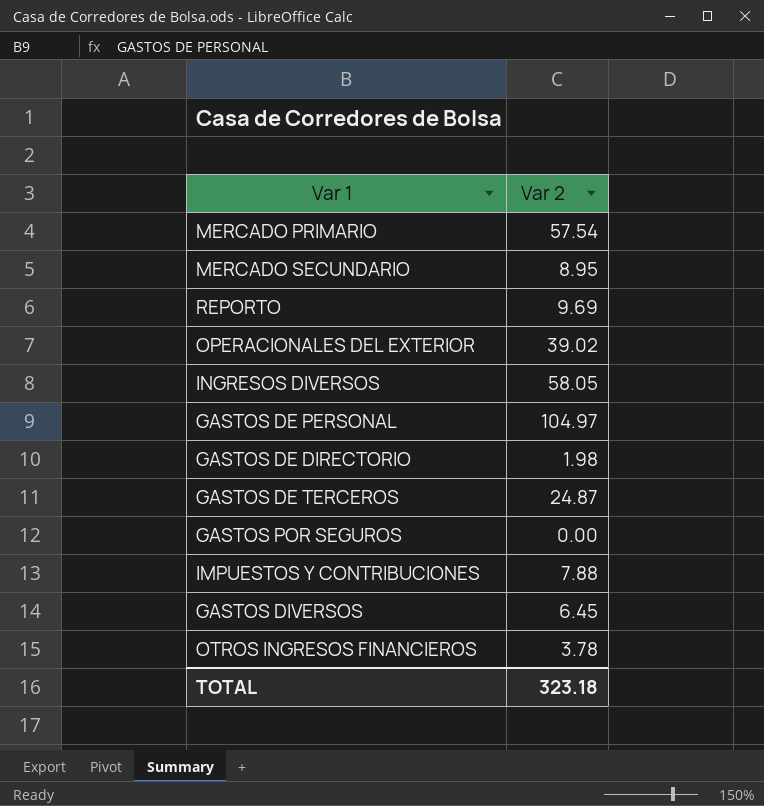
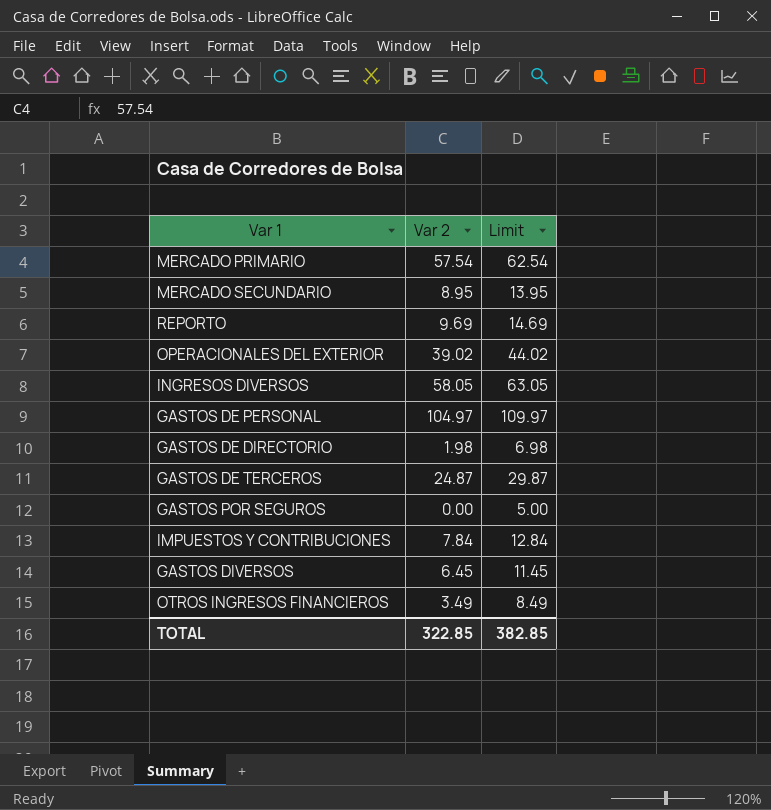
column Limit | formula: none -> [Var 2] + 5
IMPUESTOS Y CONTRIBUCIONES | Var 2: 7.88 -> 7.84
OTROS INGRESOS FINANCIEROS | Var 2: 3.78 -> 3.49
TOTAL | Var 2: 323.18 -> 322.85

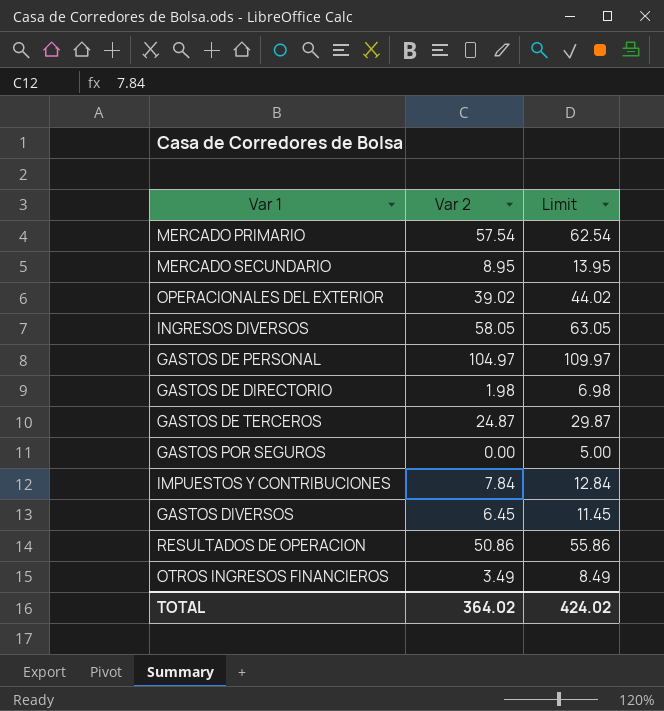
row REPORTO: 9.69 | 14.69 -> none
row RESULTADOS DE OPERACION: none -> 50.86 | 55.86
TOTAL | Var 2: 322.85 -> 364.02
TOTAL | Limit: 382.85 -> 424.02

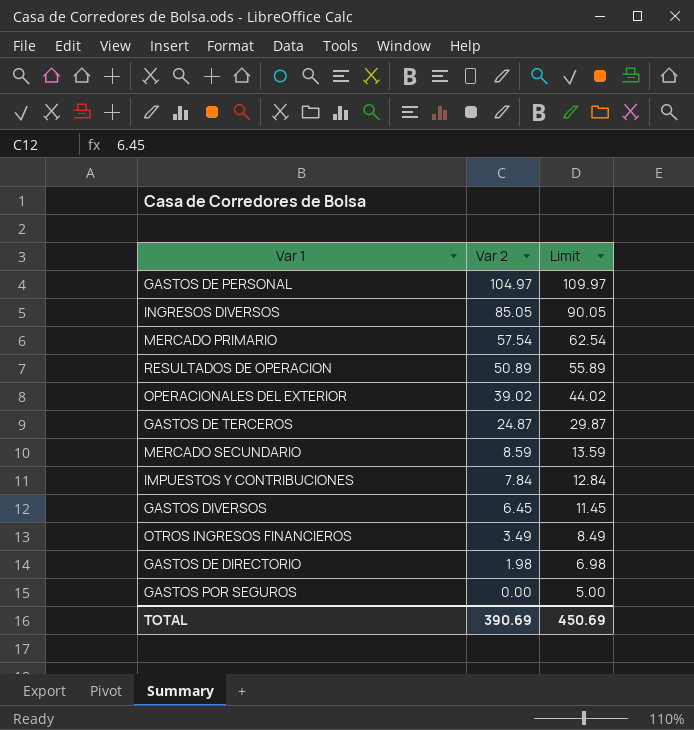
row order: none -> Var 2 descending
INGRESOS DIVERSOS | Var 2: 58.05 -> 85.05
INGRESOS DIVERSOS | Limit: 63.05 -> 90.05
RESULTADOS DE OPERACION | Var 2: 50.86 -> 50.89
RESULTADOS DE OPERACION | Limit: 55.86 -> 55.89
MERCADO SECUNDARIO | Var 2: 8.95 -> 8.59
MERCADO SECUNDARIO | Limit: 13.95 -> 13.59
TOTAL | Var 2: 364.02 -> 390.69
TOTAL | Limit: 424.02 -> 450.69

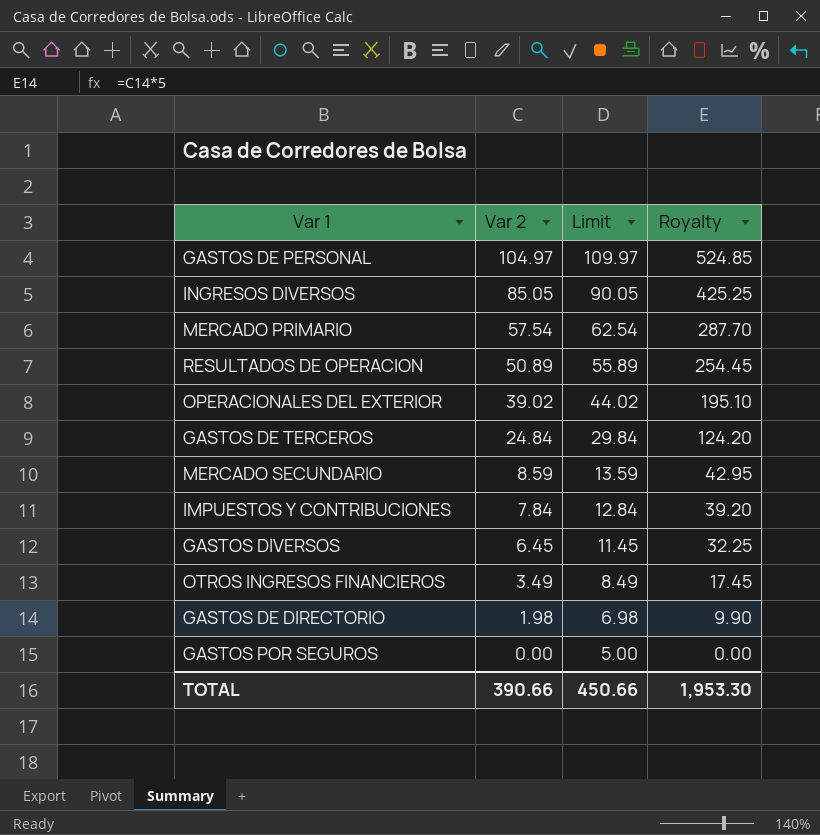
column Royalty | formula: none -> [Var 2] * 5
GASTOS DE TERCEROS | Var 2: 24.87 -> 24.84
GASTOS DE TERCEROS | Limit: 29.87 -> 29.84
TOTAL | Var 2: 390.69 -> 390.66
TOTAL | Limit: 450.69 -> 450.66

